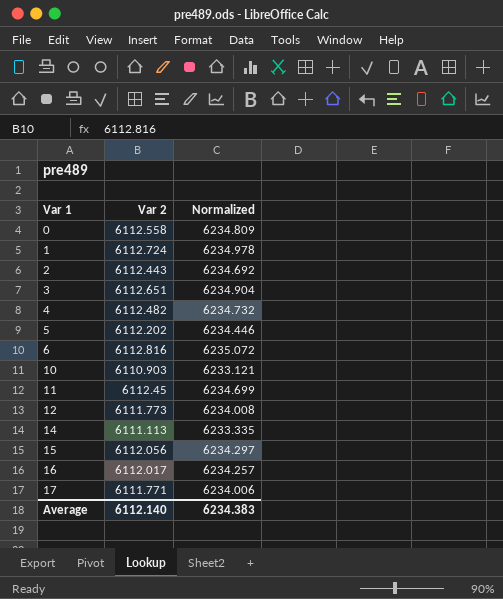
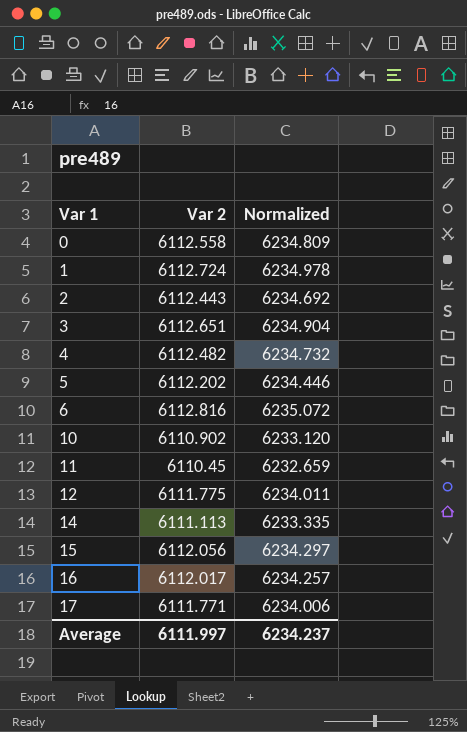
10 | Var 2: 6110.903 -> 6110.902
10 | Normalized: 6233.121 -> 6233.120
11 | Var 2: 6112.45 -> 6110.45
11 | Normalized: 6234.699 -> 6232.659
12 | Var 2: 6111.773 -> 6111.775
12 | Normalized: 6234.008 -> 6234.011
Average | Var 2: 6112.140 -> 6111.997
Average | Normalized: 6234.383 -> 6234.237

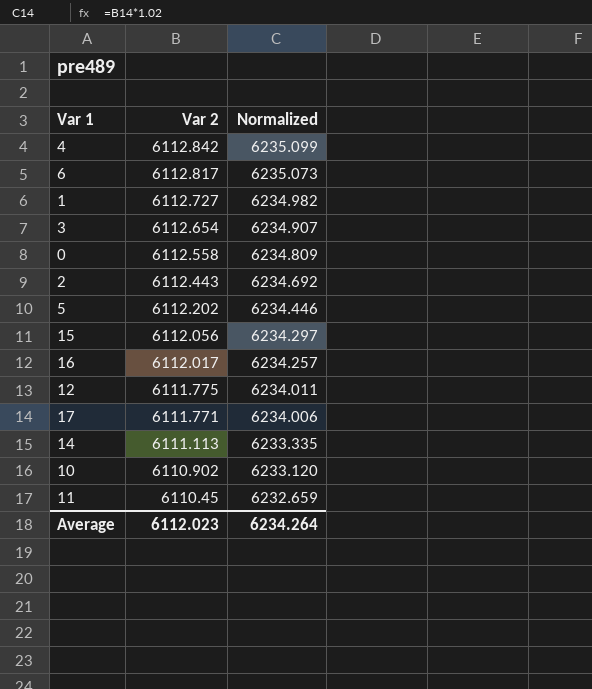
row order: Var 1 ascending -> Var 2 descending
4 | Var 2: 6112.482 -> 6112.842
4 | Normalized: 6234.732 -> 6235.099
6 | Var 2: 6112.816 -> 6112.817
6 | Normalized: 6235.072 -> 6235.073
1 | Var 2: 6112.724 -> 6112.727
1 | Normalized: 6234.978 -> 6234.982
3 | Var 2: 6112.651 -> 6112.654
3 | Normalized: 6234.904 -> 6234.907
Average | Var 2: 6111.997 -> 6112.023
Average | Normalized: 6234.237 -> 6234.264

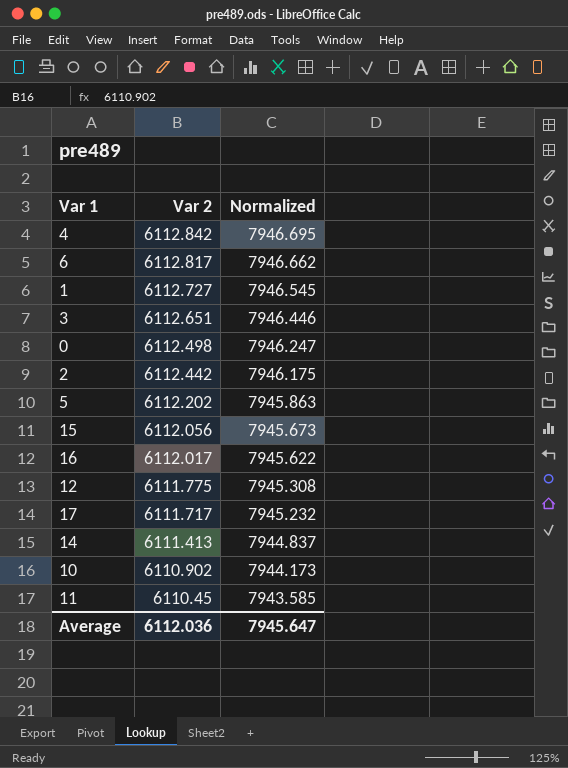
column Normalized | formula: [Var 2] * 1.02 -> [Var 2] * 1.3
3 | Var 2: 6112.654 -> 6112.651
0 | Var 2: 6112.558 -> 6112.498
2 | Var 2: 6112.443 -> 6112.442
17 | Var 2: 6111.771 -> 6111.717
14 | Var 2: 6111.113 -> 6111.413
Average | Var 2: 6112.023 -> 6112.036
Average | Normalized: 6234.264 -> 7945.647

